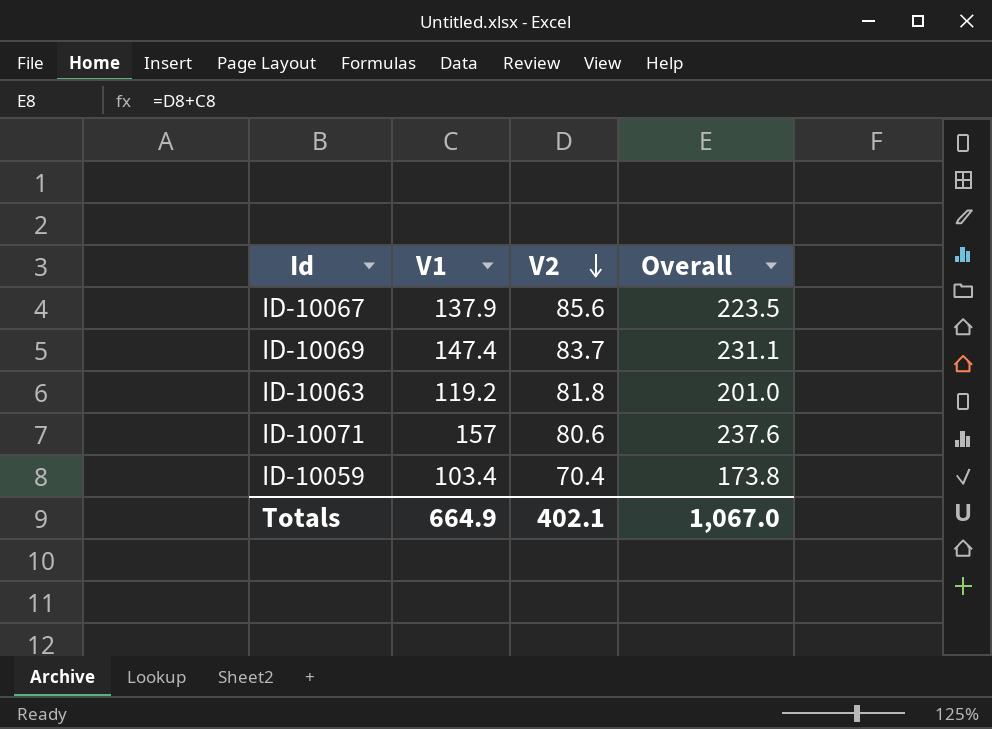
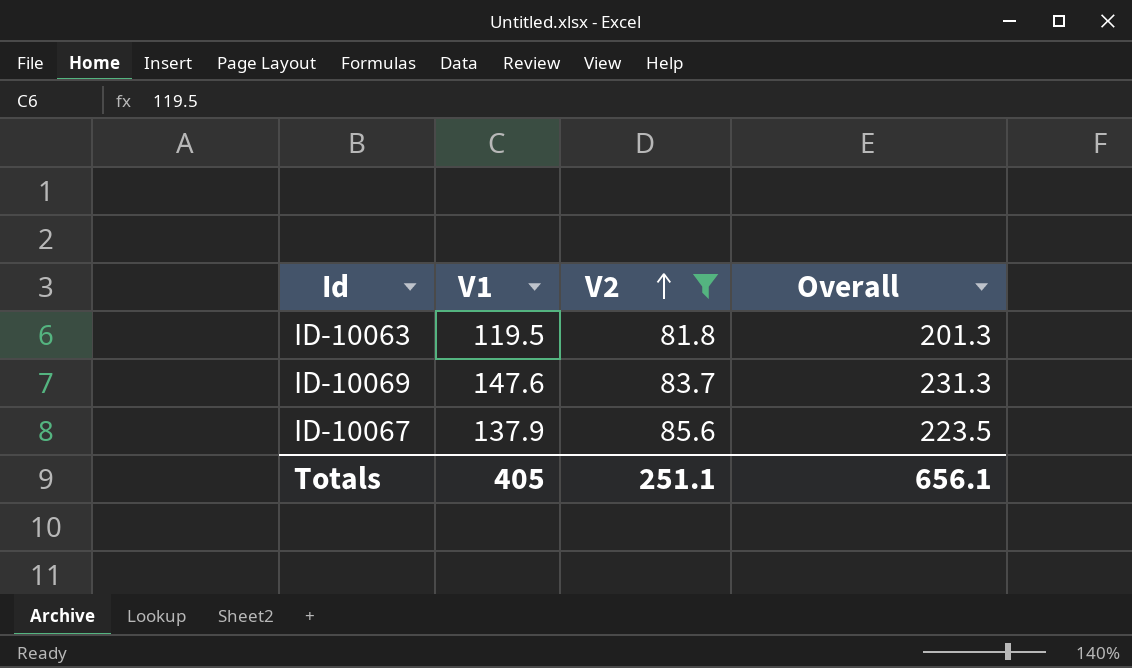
filter: none -> V2 >= 81.8
row order: V2 descending -> V2 ascending
ID-10063 | V1: 119.2 -> 119.5
ID-10063 | Overall: 201.0 -> 201.3
ID-10069 | V1: 147.4 -> 147.6
ID-10069 | Overall: 231.1 -> 231.3
Totals | V1: 664.9 -> 405
Totals | V2: 402.1 -> 251.1
Totals | Overall: 1,067.0 -> 656.1

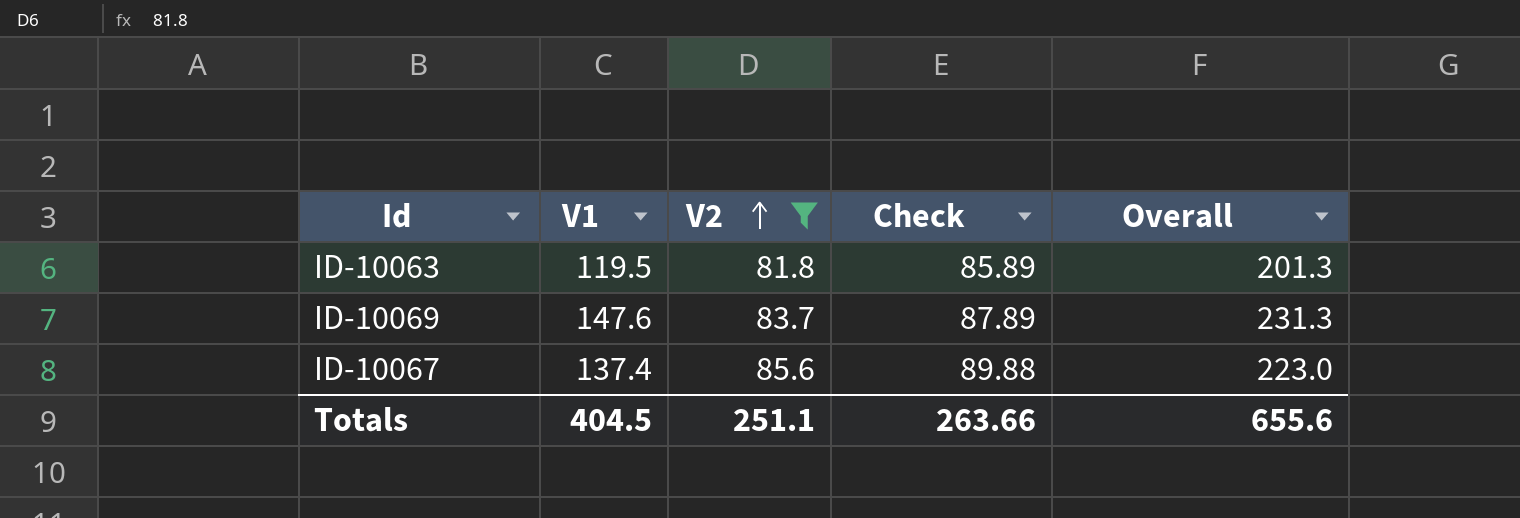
column Check | formula: none -> [V2] * 1.05
ID-10067 | V1: 137.9 -> 137.4
ID-10067 | Overall: 223.5 -> 223.0
Totals | V1: 405 -> 404.5
Totals | Overall: 656.1 -> 655.6

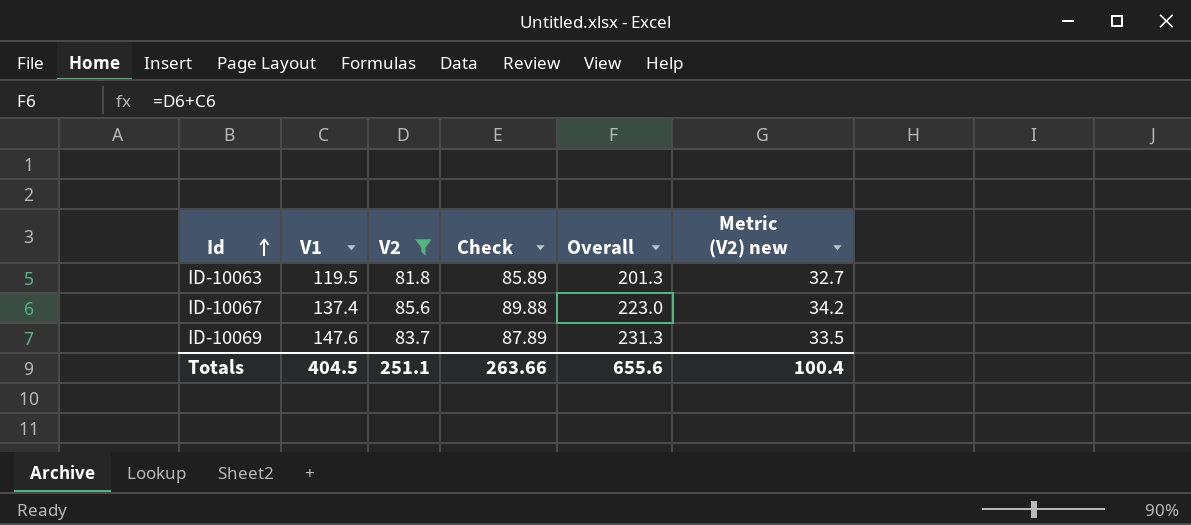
row order: V2 ascending -> Id ascending
column Metric (V2) new | formula: none -> [V2] * 0.4

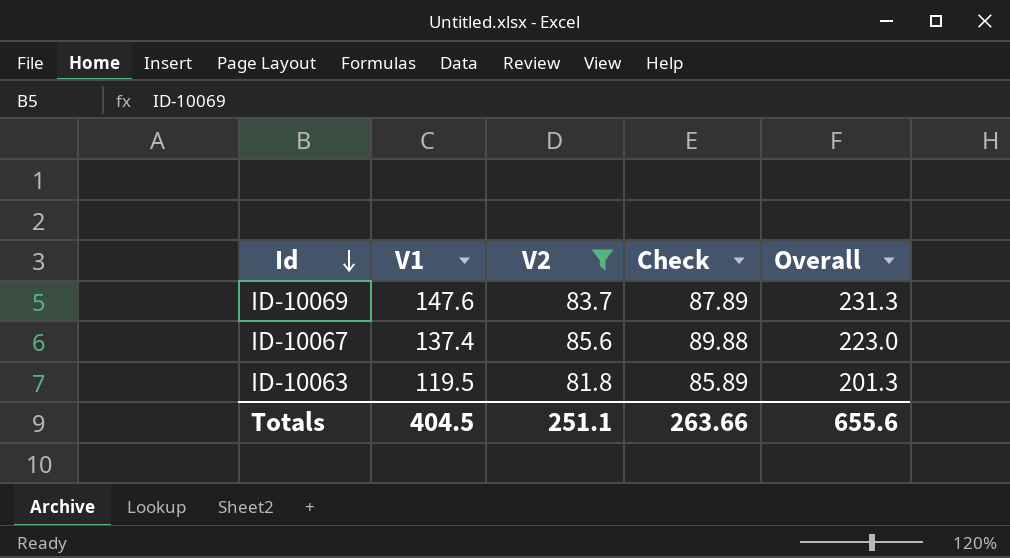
row order: Id ascending -> Id descending
column Metric (V2) new | formula: [V2] * 0.4 -> none

